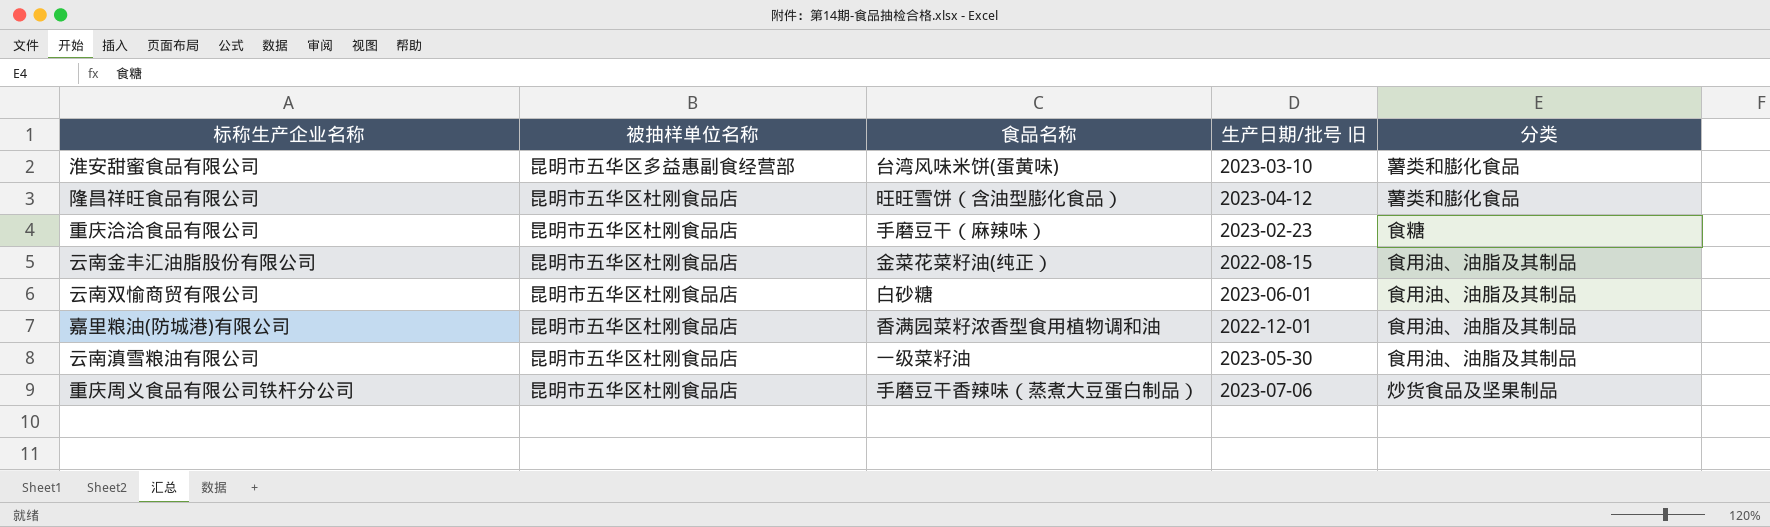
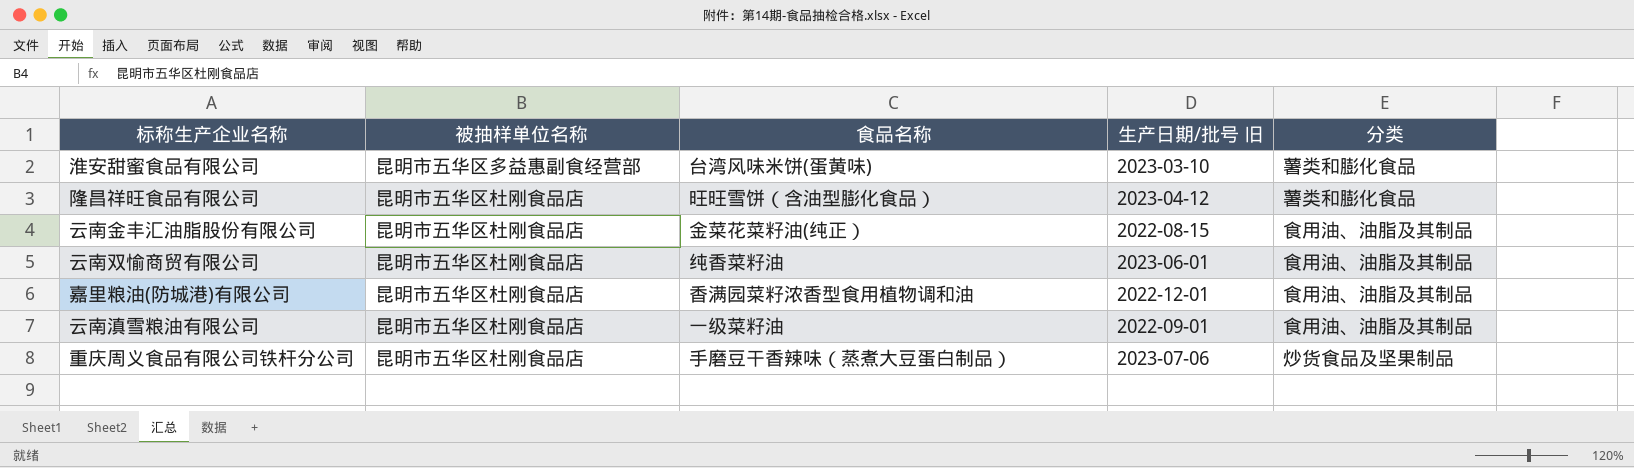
row 重庆洽洽食品有限公司: 昆明市五华区杜刚食品店 | 手磨豆干（麻辣味） | 2023-02-23 | 食糖 -> none
云南双愉商贸有限公司 | 食品名称: 白砂糖 -> 纯香菜籽油
云南滇雪粮油有限公司 | 生产日期/批号 旧: 2023-05-30 -> 2022-09-01

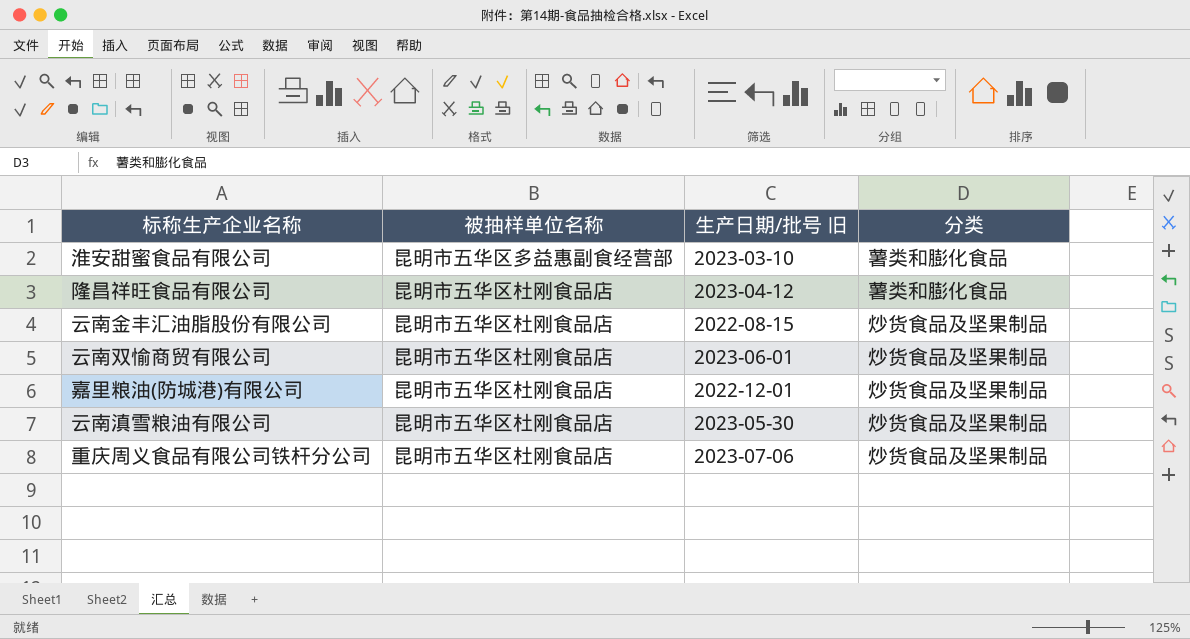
column 食品名称 | position: 3 -> none
云南金丰汇油脂股份有限公司 | 分类: 食用油、油脂及其制品 -> 炒货食品及坚果制品
云南双愉商贸有限公司 | 分类: 食用油、油脂及其制品 -> 炒货食品及坚果制品
嘉里粮油(防城港)有限公司 | 分类: 食用油、油脂及其制品 -> 炒货食品及坚果制品
云南滇雪粮油有限公司 | 生产日期/批号 旧: 2022-09-01 -> 2023-05-30
云南滇雪粮油有限公司 | 分类: 食用油、油脂及其制品 -> 炒货食品及坚果制品

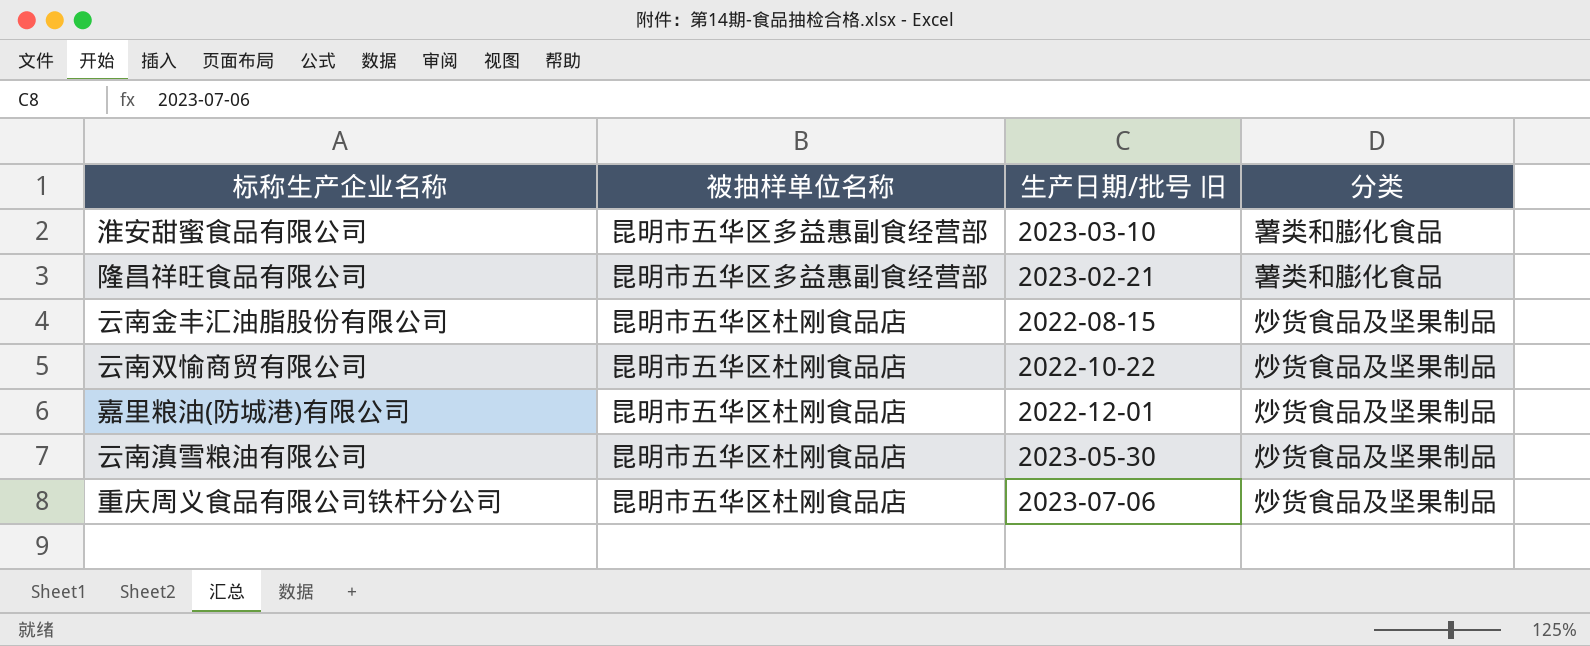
隆昌祥旺食品有限公司 | 被抽样单位名称: 昆明市五华区杜刚食品店 -> 昆明市五华区多益惠副食经营部
隆昌祥旺食品有限公司 | 生产日期/批号 旧: 2023-04-12 -> 2023-02-21
云南双愉商贸有限公司 | 生产日期/批号 旧: 2023-06-01 -> 2022-10-22

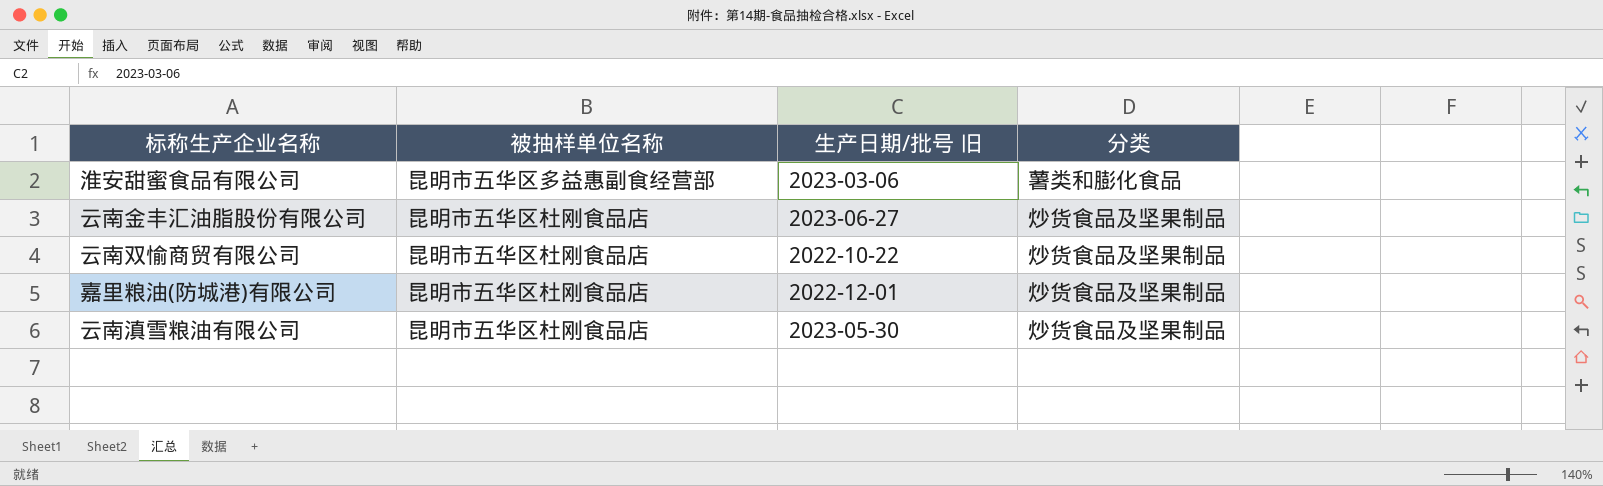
row 隆昌祥旺食品有限公司: 昆明市五华区多益惠副食经营部 | 2023-02-21 | 薯类和膨化食品 -> none
row 重庆周义食品有限公司铁杆分公司: 昆明市五华区杜刚食品店 | 2023-07-06 | 炒货食品及坚果制品 -> none
淮安甜蜜食品有限公司 | 生产日期/批号 旧: 2023-03-10 -> 2023-03-06
云南金丰汇油脂股份有限公司 | 生产日期/批号 旧: 2022-08-15 -> 2023-06-27

